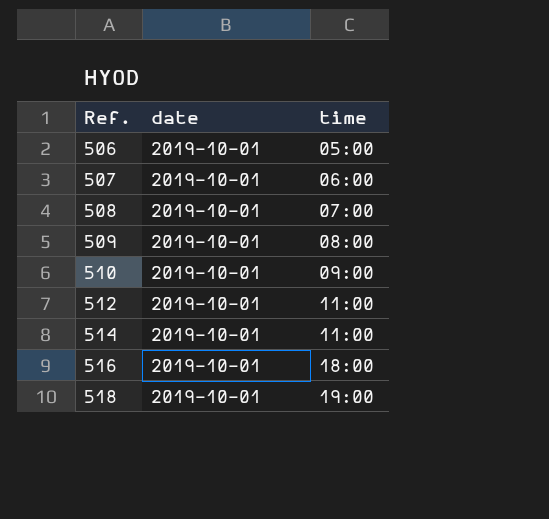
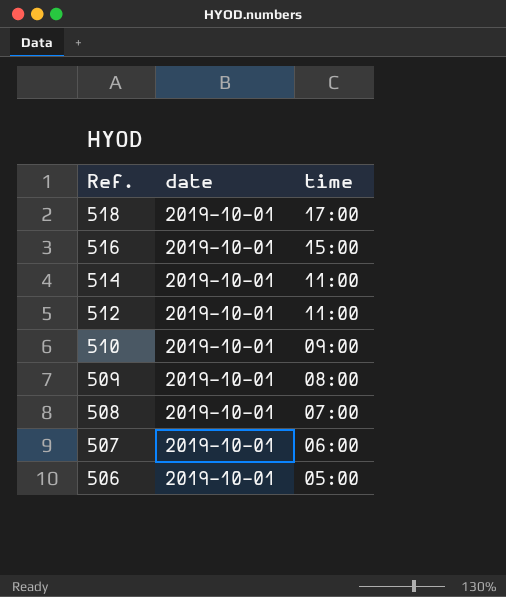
row order: Ref. ascending -> Ref. descending
518 | time: 19:00 -> 17:00
516 | time: 18:00 -> 15:00

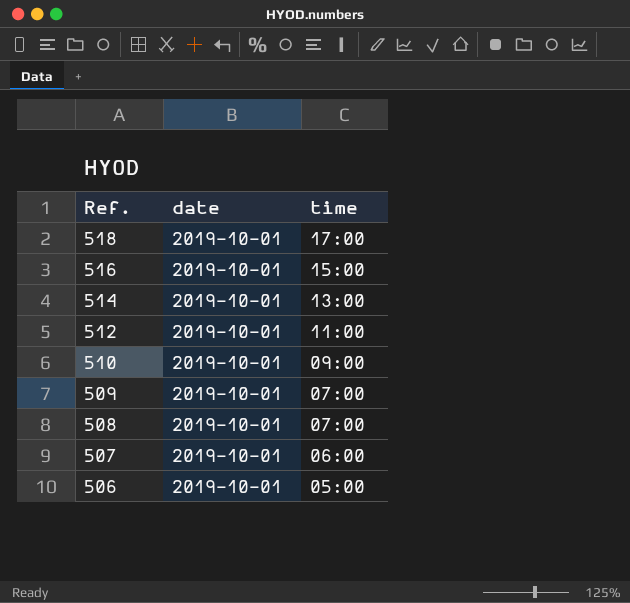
514 | time: 11:00 -> 13:00
509 | time: 08:00 -> 07:00

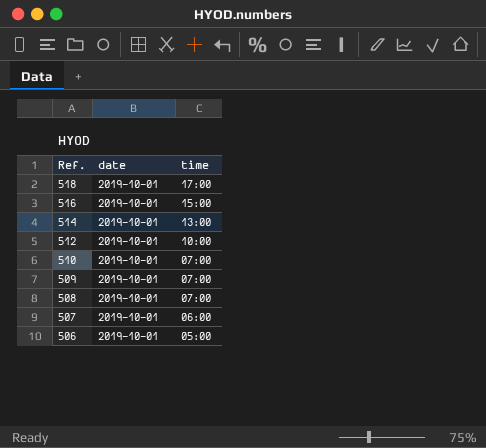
512 | time: 11:00 -> 10:00
510 | time: 09:00 -> 07:00

